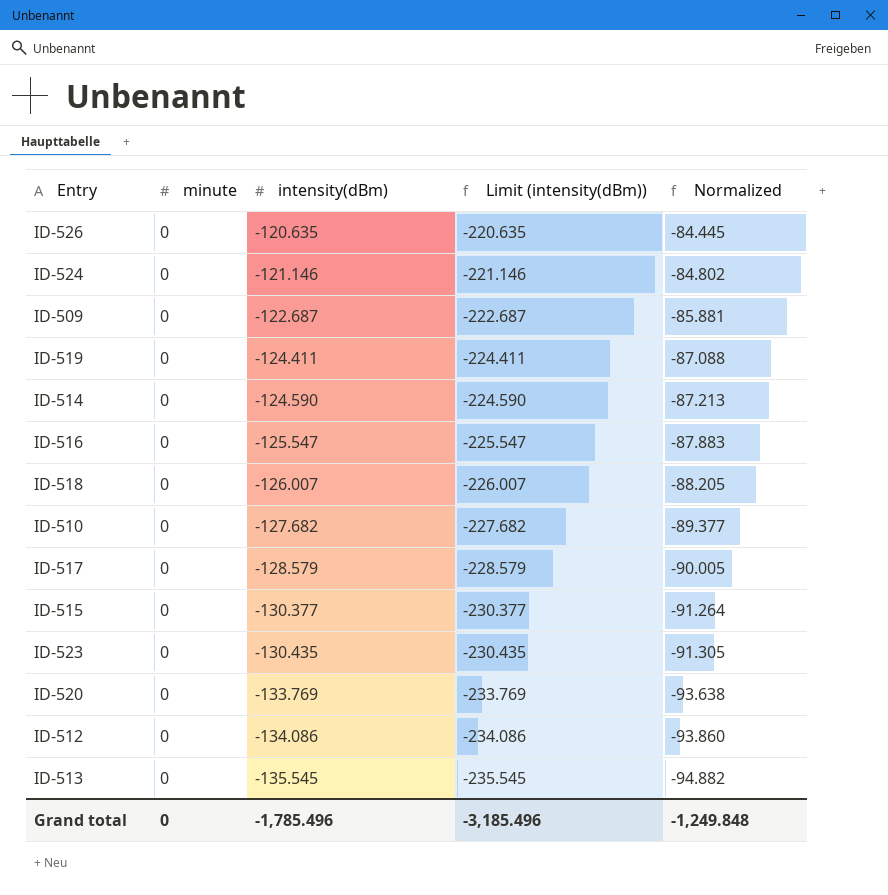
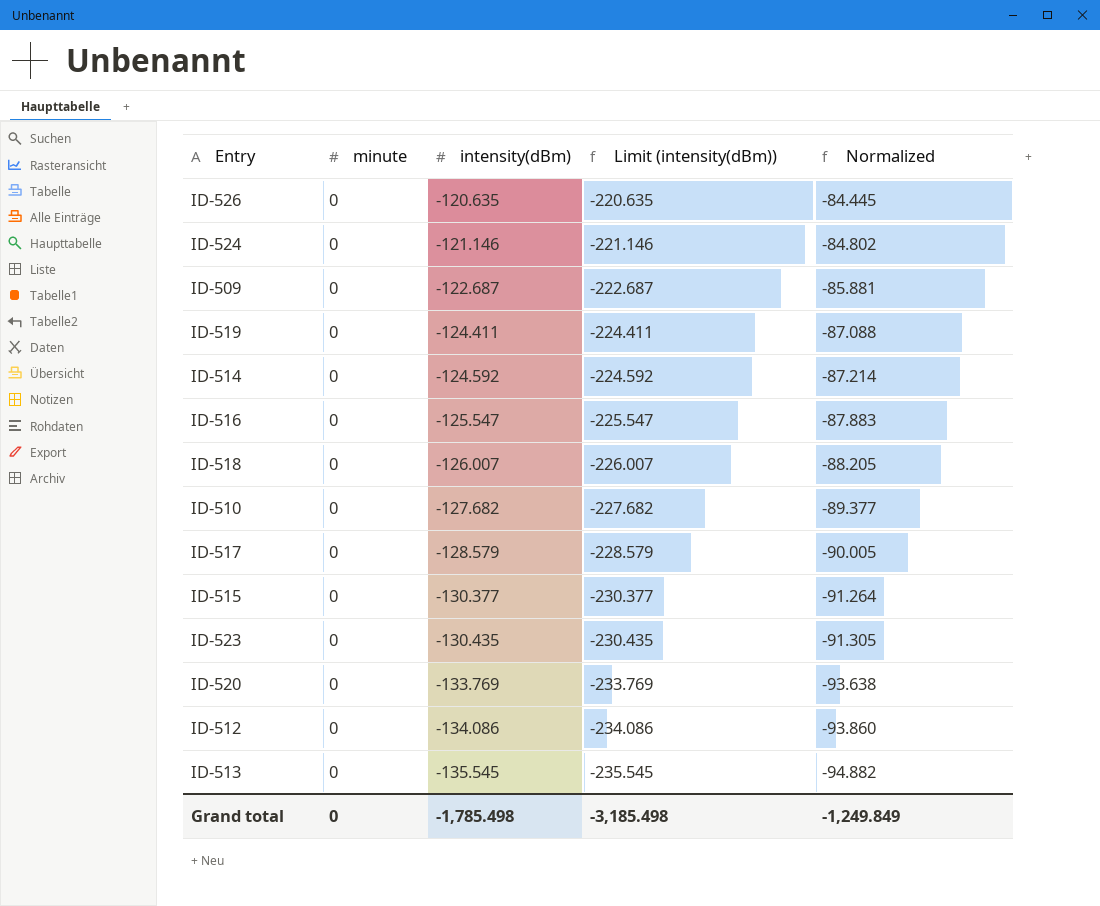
ID-514 | intensity(dBm): -124.590 -> -124.592
ID-514 | Limit (intensity(dBm)): -224.590 -> -224.592
ID-514 | Normalized: -87.213 -> -87.214
Grand total | intensity(dBm): -1,785.496 -> -1,785.498
Grand total | Limit (intensity(dBm)): -3,185.496 -> -3,185.498
Grand total | Normalized: -1,249.848 -> -1,249.849

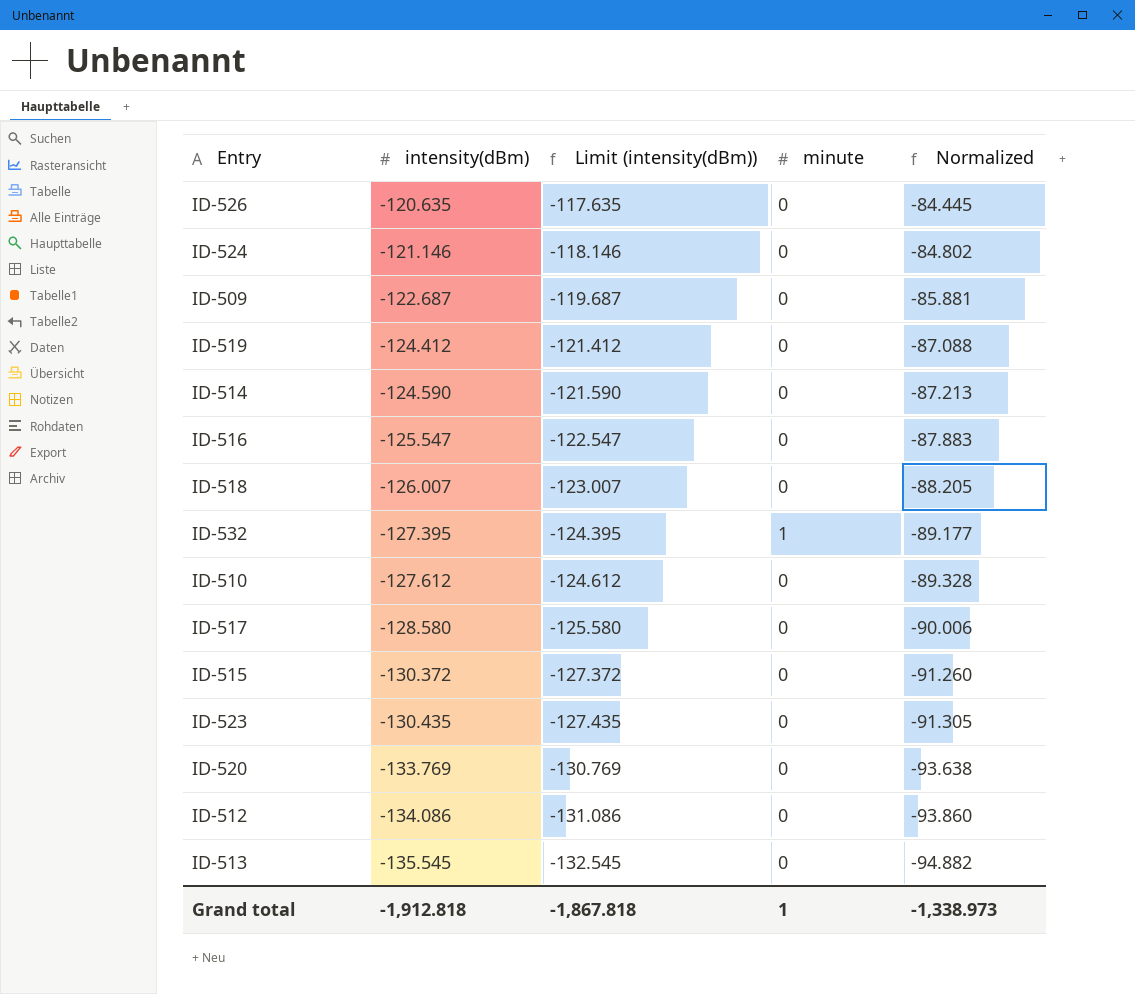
column Limit (intensity(dBm)) | formula: [intensity(dBm)] - 100 -> [intensity(dBm)] + 3
column minute | position: 2 -> 4
ID-519 | intensity(dBm): -124.411 -> -124.412
ID-514 | intensity(dBm): -124.592 -> -124.590
ID-514 | Normalized: -87.214 -> -87.213
row ID-532: none -> -127.395 | -124.395 | 1 | -89.177
ID-510 | intensity(dBm): -127.682 -> -127.612
ID-510 | Normalized: -89.377 -> -89.328
ID-517 | intensity(dBm): -128.579 -> -128.580
ID-517 | Normalized: -90.005 -> -90.006
ID-515 | intensity(dBm): -130.377 -> -130.372
ID-515 | Normalized: -91.264 -> -91.260
Grand total | intensity(dBm): -1,785.498 -> -1,912.818
Grand total | Limit (intensity(dBm)): -3,185.498 -> -1,867.818
Grand total | minute: 0 -> 1
Grand total | Normalized: -1,249.849 -> -1,338.973

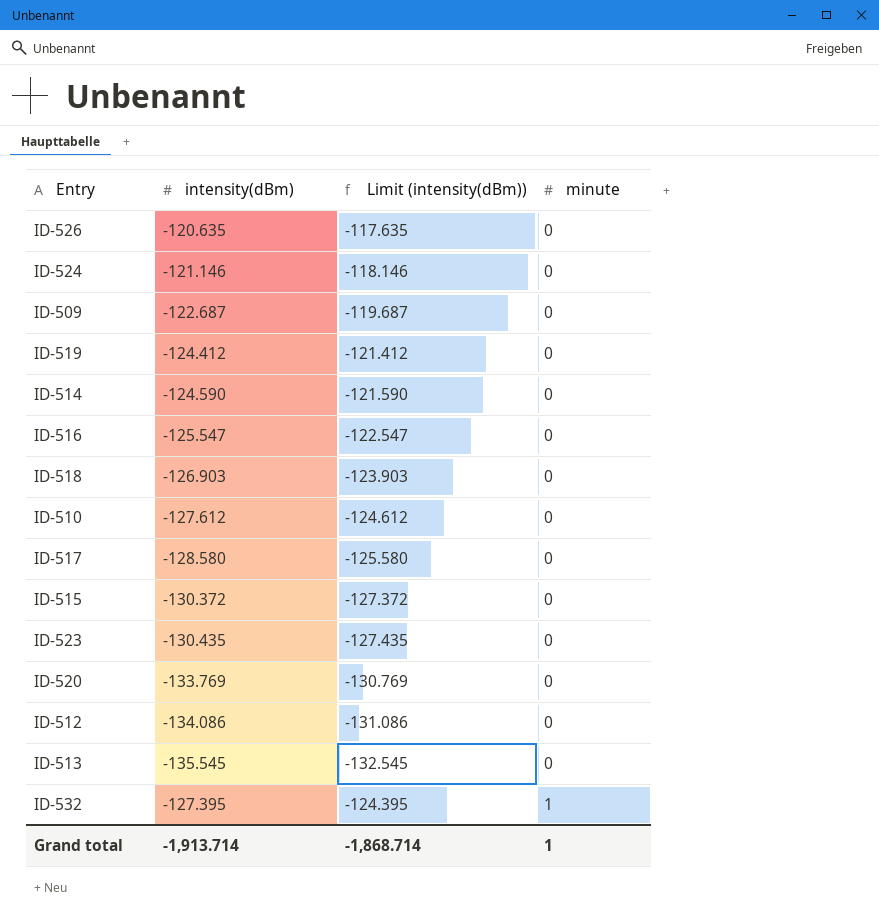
row order: intensity(dBm) descending -> minute ascending
column Normalized | formula: [intensity(dBm)] * 0.7 -> none
ID-518 | intensity(dBm): -126.007 -> -126.903
ID-518 | Limit (intensity(dBm)): -123.007 -> -123.903
Grand total | intensity(dBm): -1,912.818 -> -1,913.714
Grand total | Limit (intensity(dBm)): -1,867.818 -> -1,868.714

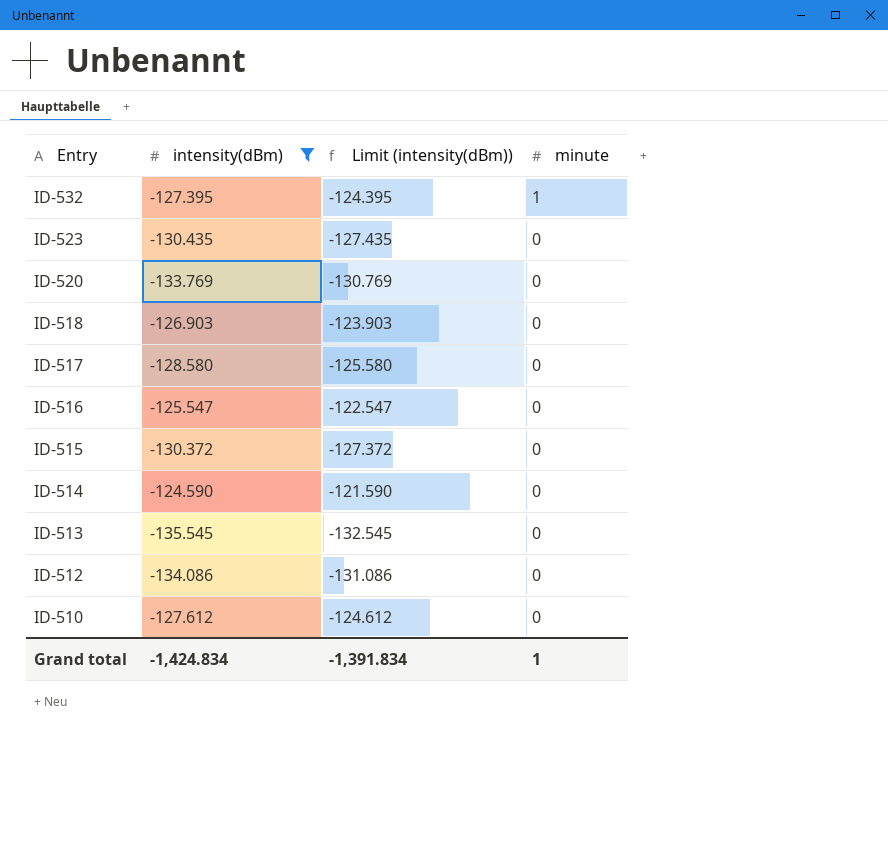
filter: none -> intensity(dBm) <= -124.590
row order: minute ascending -> Entry descending
Grand total | intensity(dBm): -1,913.714 -> -1,424.834
Grand total | Limit (intensity(dBm)): -1,868.714 -> -1,391.834

